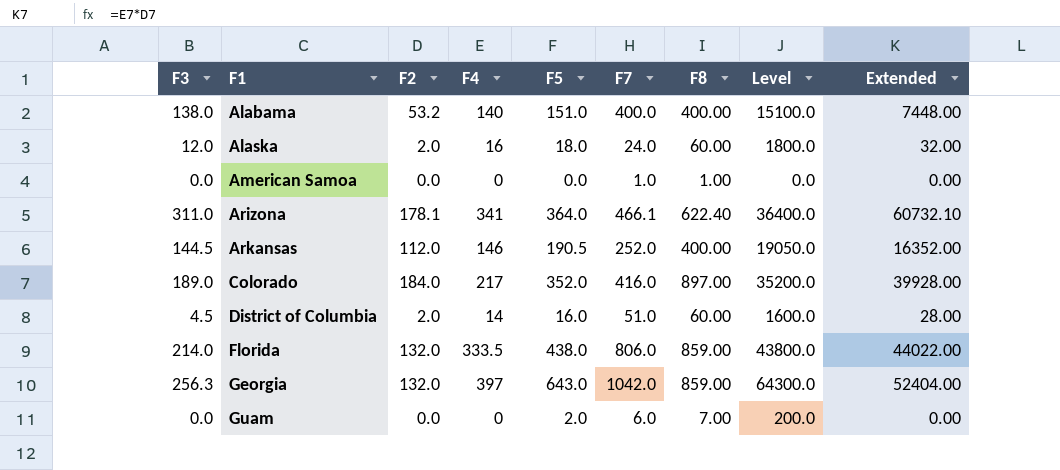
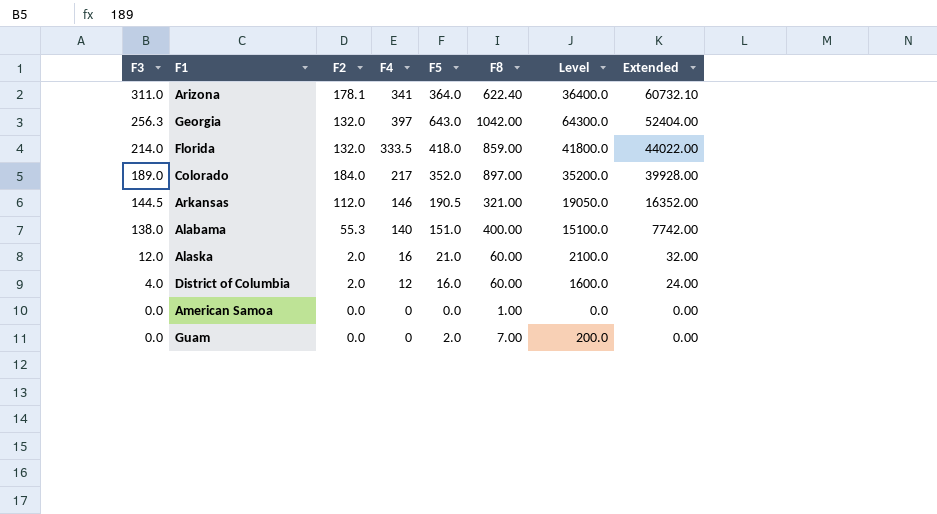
row order: F1 ascending -> F3 descending
column F7 | position: 6 -> none
Georgia | F8: 859.00 -> 1042.00
Florida | F5: 438.0 -> 418.0
Florida | Level: 43800.0 -> 41800.0
Arkansas | F8: 400.00 -> 321.00
Alabama | F2: 53.2 -> 55.3
Alabama | Extended: 7448.00 -> 7742.00
Alaska | F5: 18.0 -> 21.0
Alaska | Level: 1800.0 -> 2100.0
District of Columbia | F3: 4.5 -> 4.0
District of Columbia | F4: 14 -> 12
District of Columbia | Extended: 28.00 -> 24.00

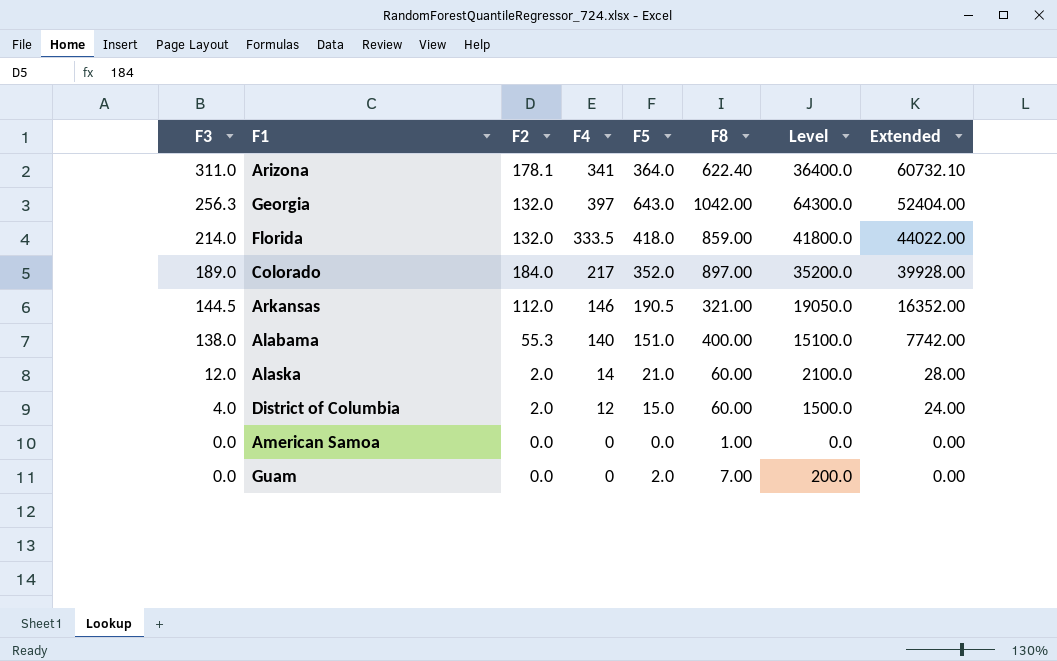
Alaska | F4: 16 -> 14
Alaska | Extended: 32.00 -> 28.00
District of Columbia | F5: 16.0 -> 15.0
District of Columbia | Level: 1600.0 -> 1500.0

